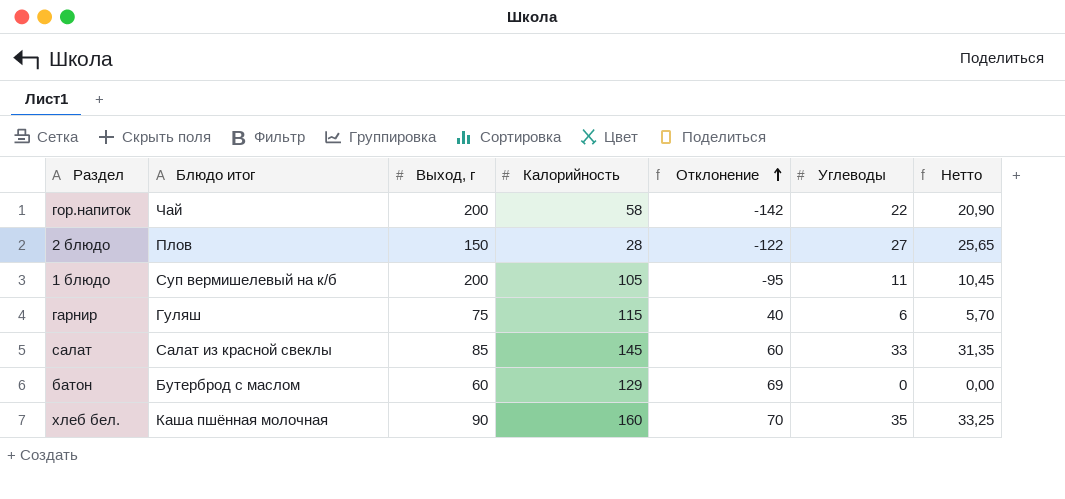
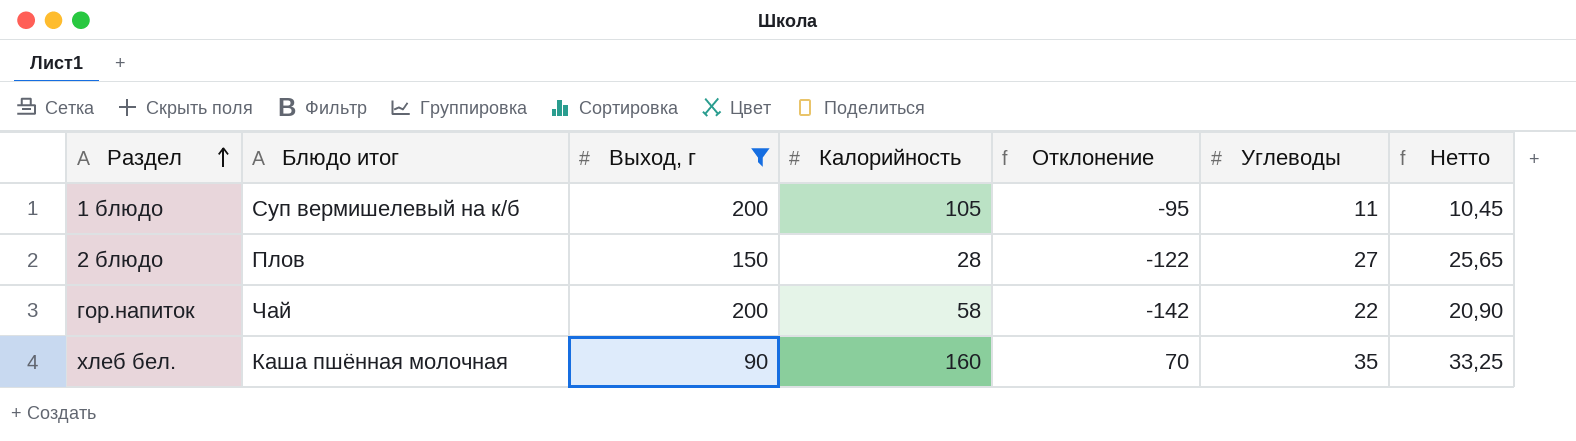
filter: none -> Выход, г >= 90
row order: Отклонение ascending -> Раздел ascending

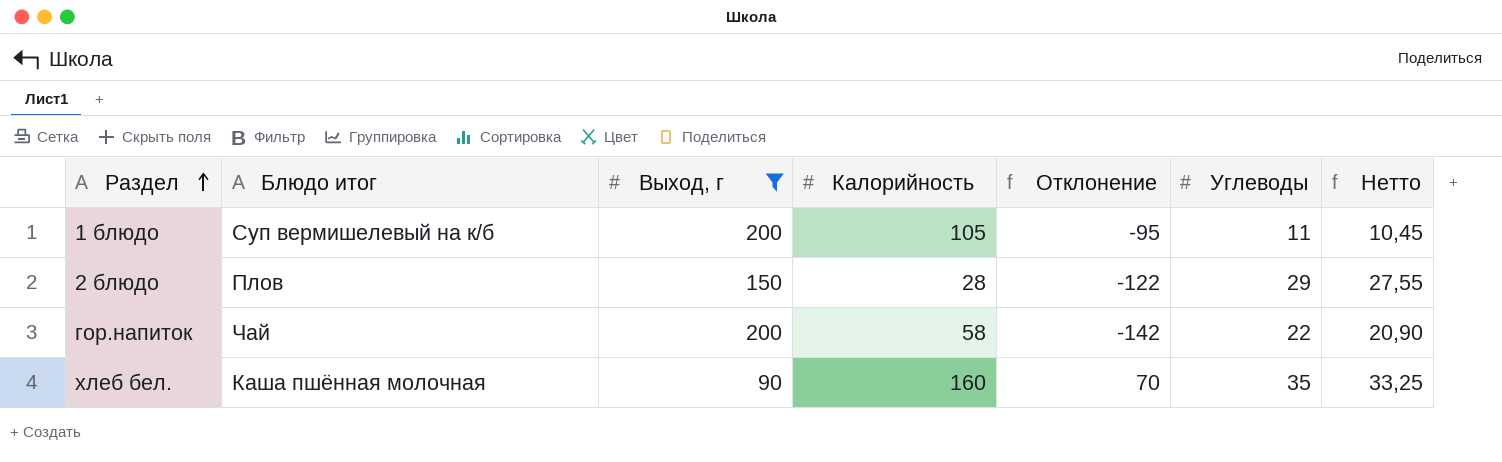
2 блюдо | Углеводы: 27 -> 29
2 блюдо | Нетто: 25,65 -> 27,55

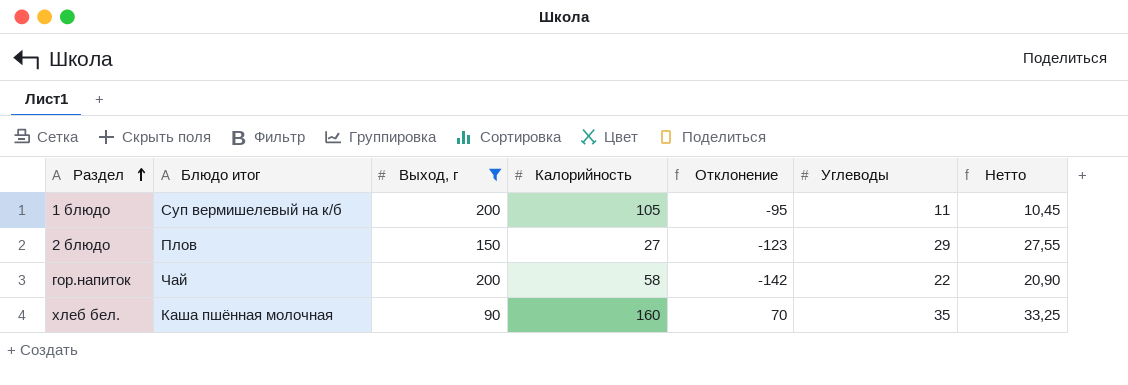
2 блюдо | Калорийность: 28 -> 27
2 блюдо | Отклонение: -122 -> -123

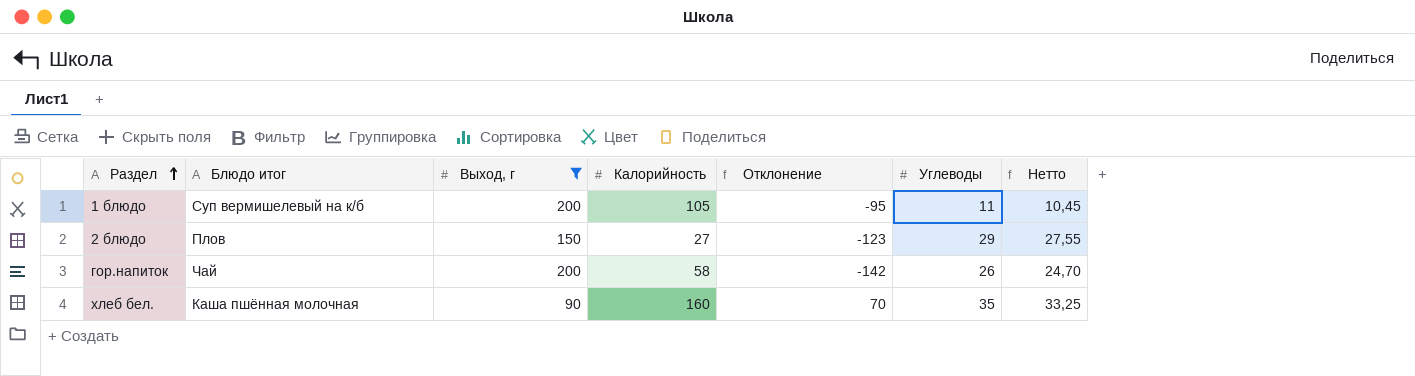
гор.напиток | Углеводы: 22 -> 26
гор.напиток | Нетто: 20,90 -> 24,70

